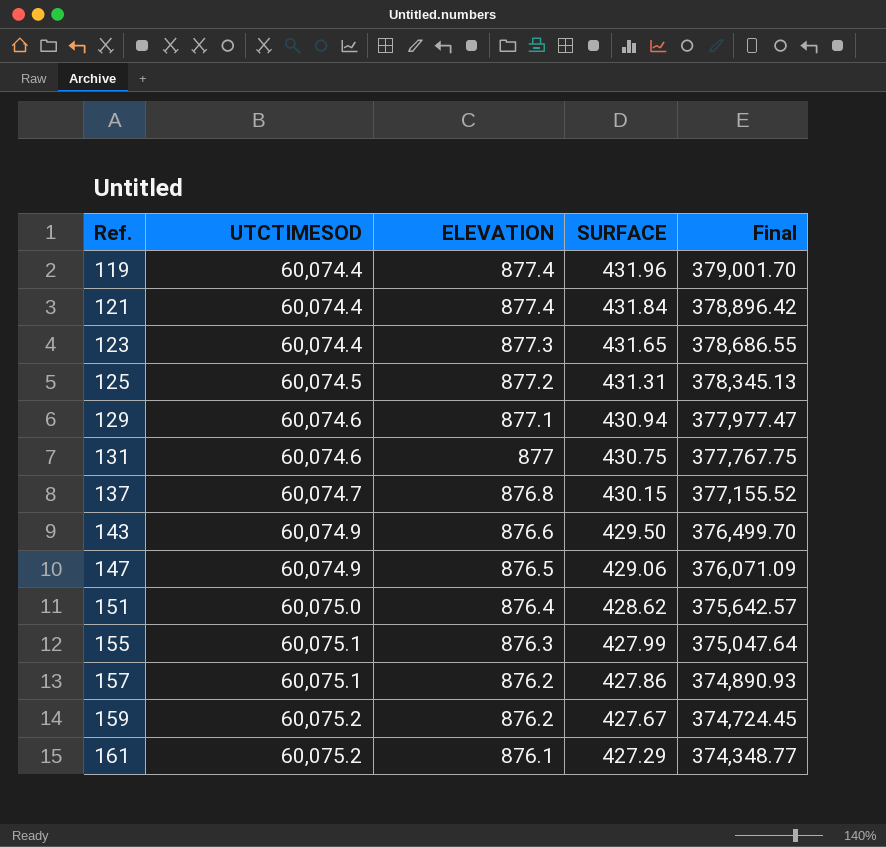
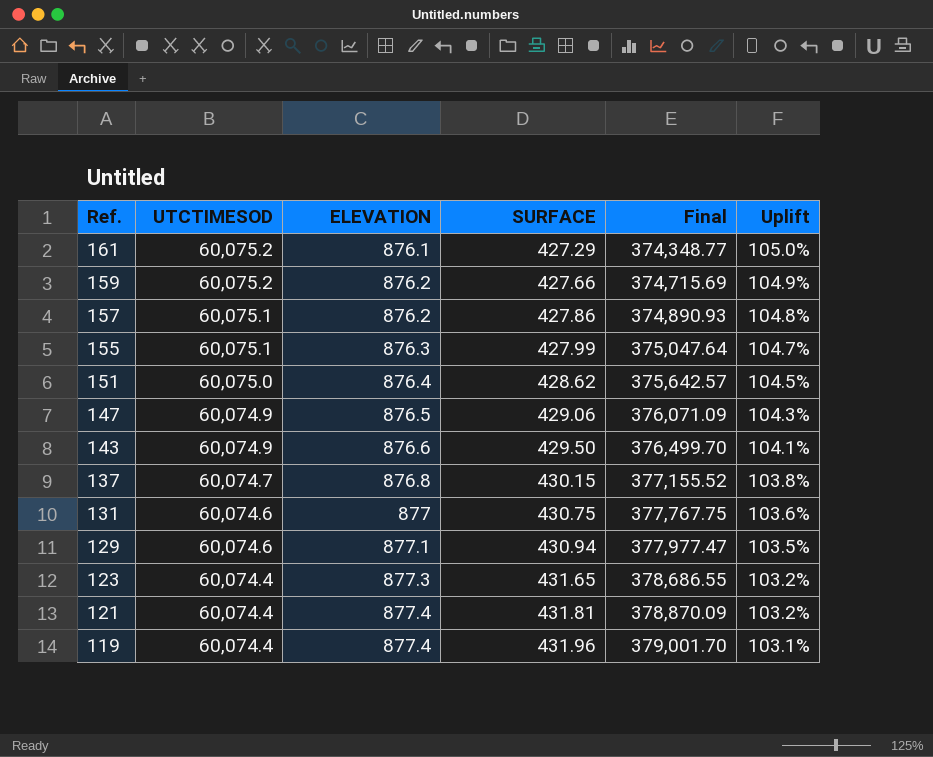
row order: Ref. ascending -> Ref. descending
column Uplift | formula: none -> ([ELEVATION] - [SURFACE]) / [SURFACE]
row 125: 60,074.5 | 877.2 | 431.31 | 378,345.13 -> none
159 | SURFACE: 427.67 -> 427.66
159 | Final: 374,724.45 -> 374,715.69
121 | SURFACE: 431.84 -> 431.81
121 | Final: 378,896.42 -> 378,870.09

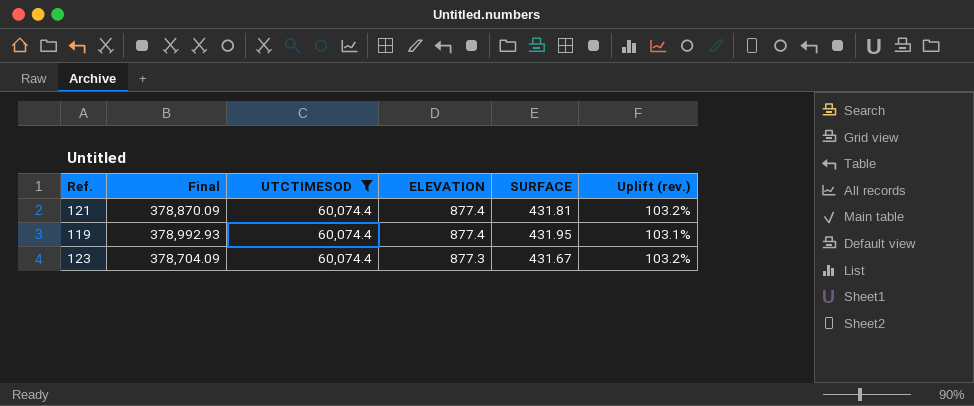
filter: none -> UTCTIMESOD = 60,074.4
row order: Ref. descending -> ELEVATION descending
column Final | position: 5 -> 2
column name: Uplift -> Uplift (rev.)
119 | Final: 379,001.70 -> 378,992.93
119 | SURFACE: 431.96 -> 431.95
123 | Final: 378,686.55 -> 378,704.09
123 | SURFACE: 431.65 -> 431.67

